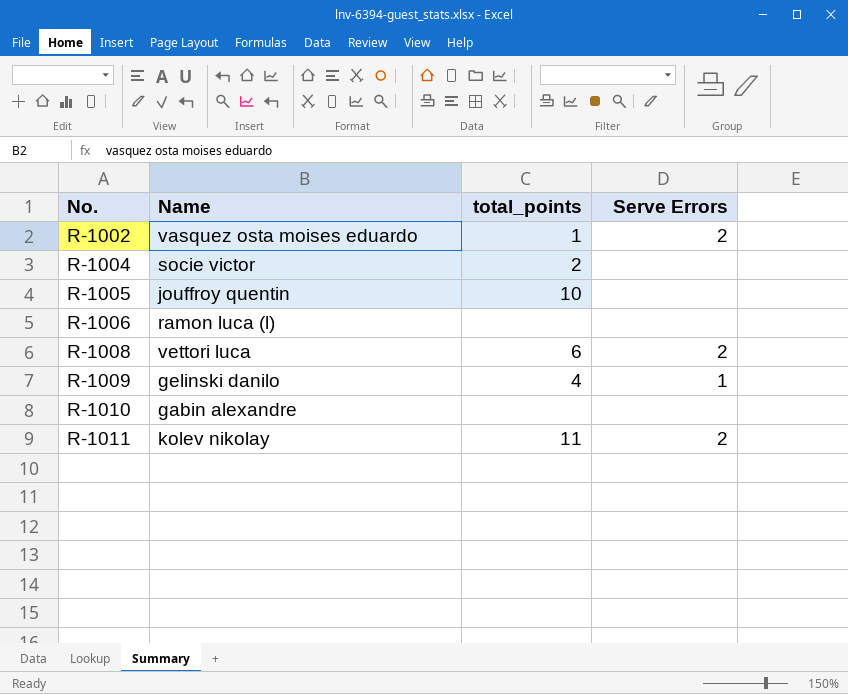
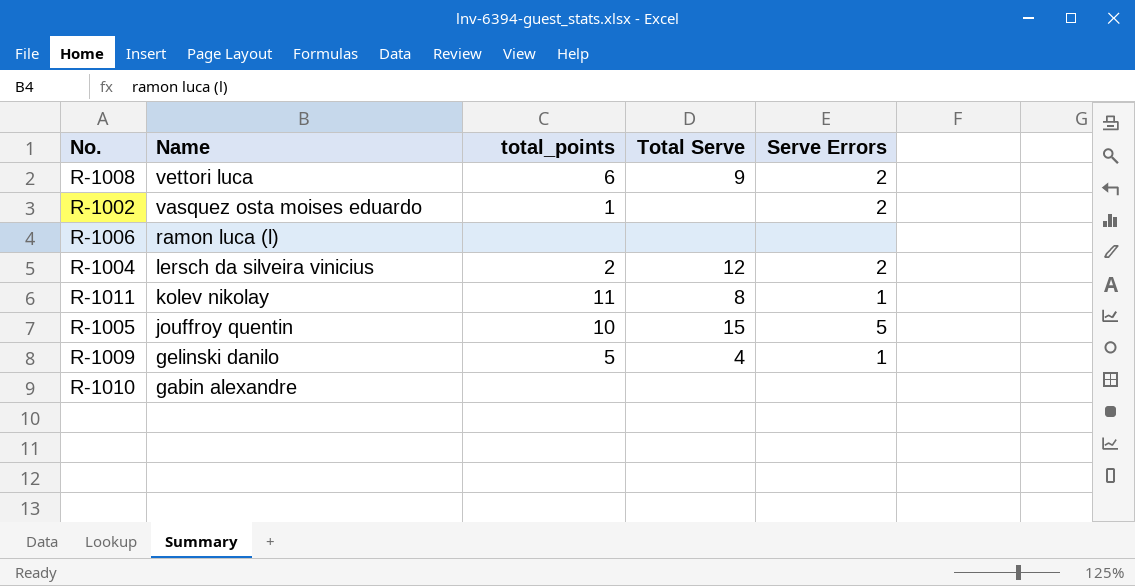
row order: No. ascending -> Name descending
column Total Serve | position: none -> 4
R-1004 | Name: socie victor -> lersch da silveira vinicius
R-1004 | Serve Errors: none -> 2
R-1011 | Serve Errors: 2 -> 1
R-1005 | Serve Errors: none -> 5
R-1009 | total_points: 4 -> 5

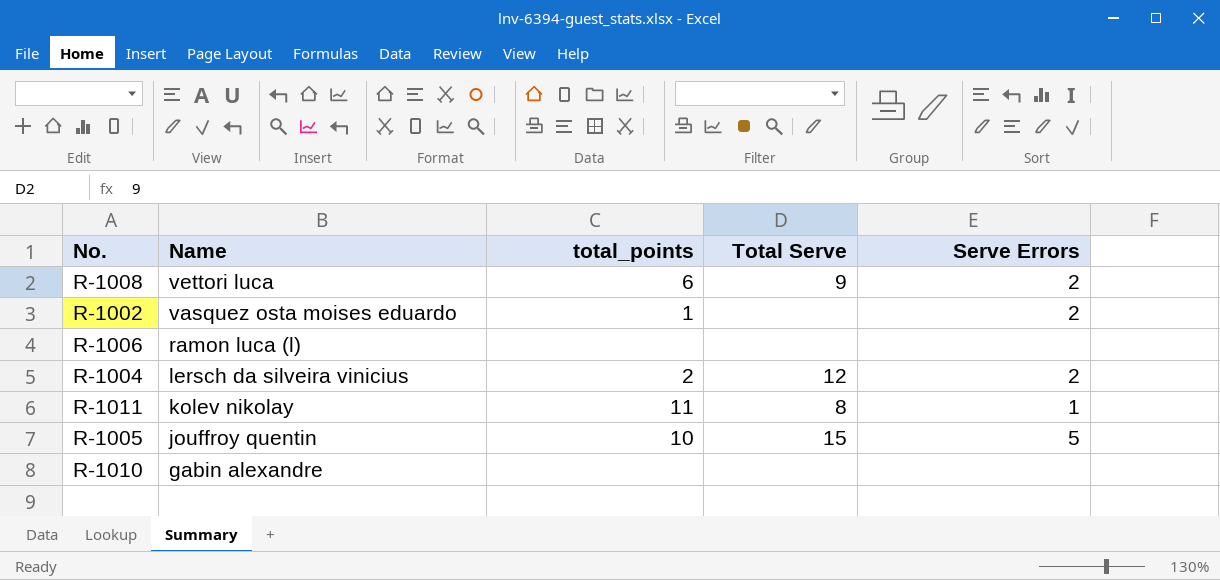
row R-1009: gelinski danilo | 5 | 4 | 1 -> none

